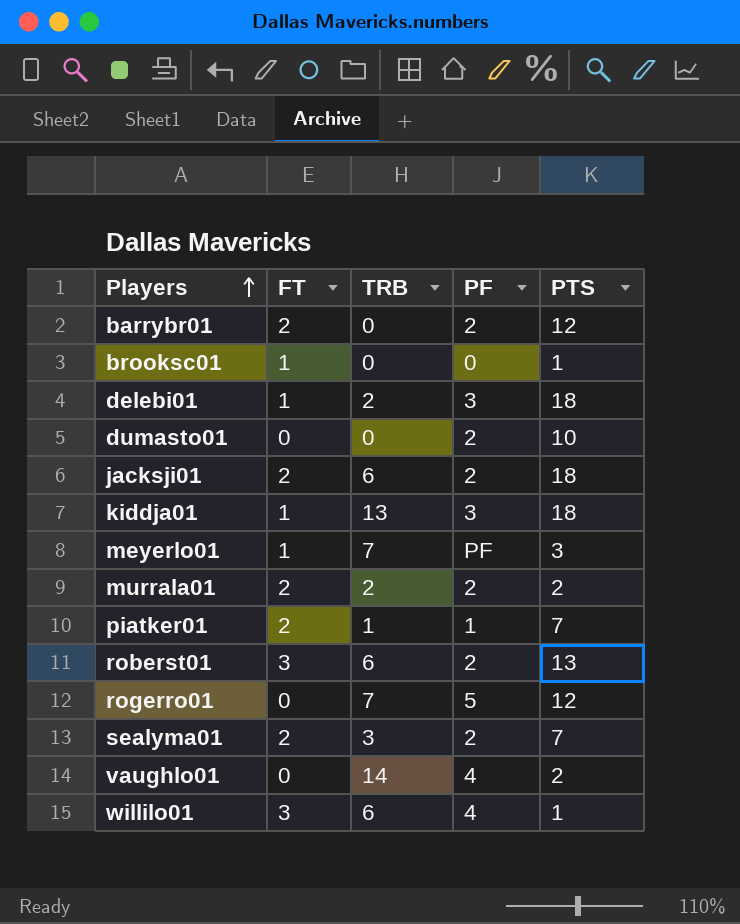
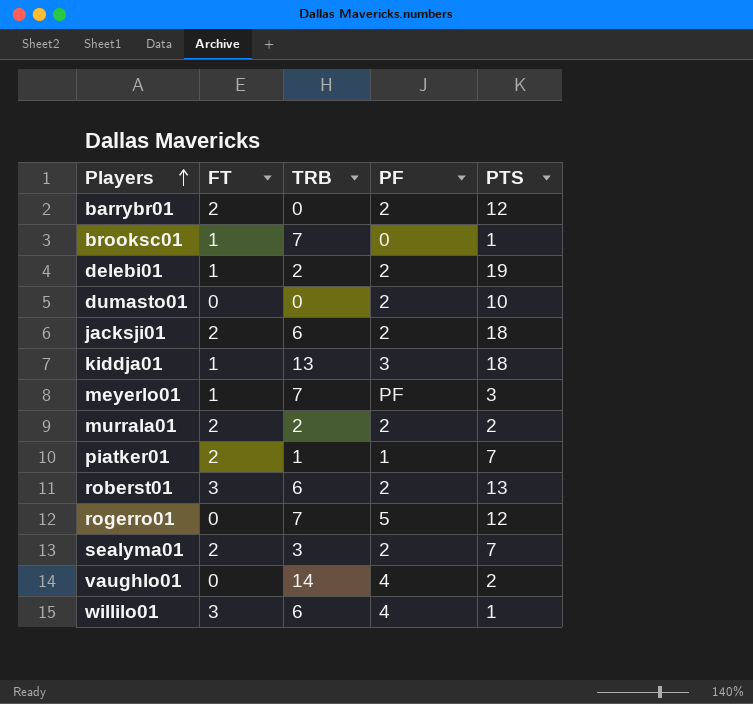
brooksc01 | TRB: 0 -> 7
delebi01 | PF: 3 -> 2
delebi01 | PTS: 18 -> 19

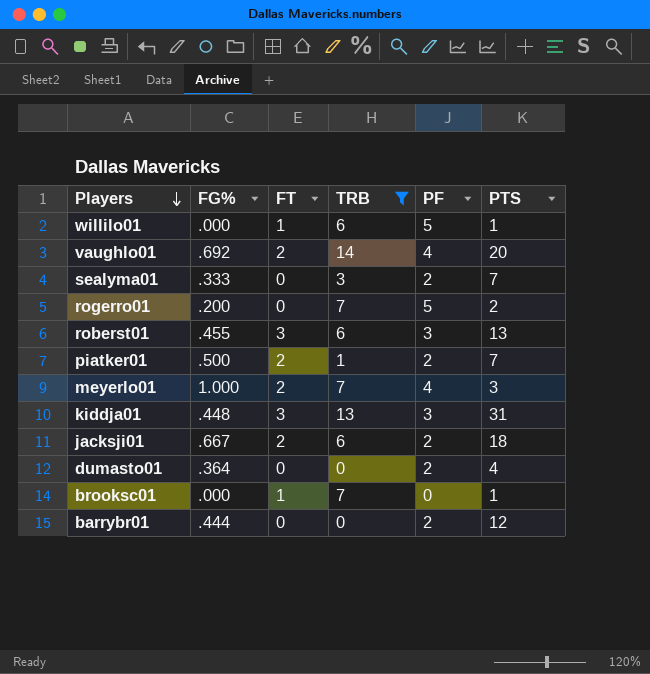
filter: none -> TRB != 2
row order: Players ascending -> Players descending
column FG% | position: none -> 2
willilo01 | FT: 3 -> 1
willilo01 | PF: 4 -> 5
vaughlo01 | FT: 0 -> 2
vaughlo01 | PTS: 2 -> 20
sealyma01 | FT: 2 -> 0
rogerro01 | PTS: 12 -> 2
roberst01 | PF: 2 -> 3
piatker01 | PF: 1 -> 2
meyerlo01 | FT: 1 -> 2
meyerlo01 | PF: PF -> 4
kiddja01 | FT: 1 -> 3
kiddja01 | PTS: 18 -> 31
dumasto01 | PTS: 10 -> 4
barrybr01 | FT: 2 -> 0

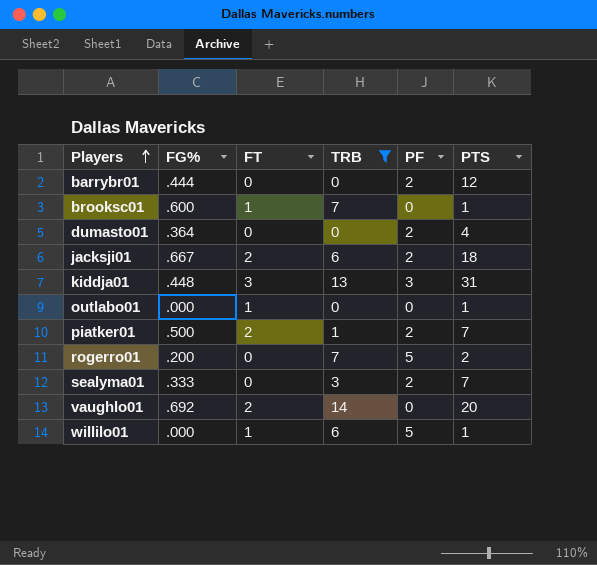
row order: Players descending -> Players ascending
row roberst01: .455 | 3 | 6 | 3 | 13 -> none
row meyerlo01: 1.000 | 2 | 7 | 4 | 3 -> none
brooksc01 | FG%: .000 -> .600
row outlabo01: none -> .000 | 1 | 0 | 0 | 1
vaughlo01 | PF: 4 -> 0

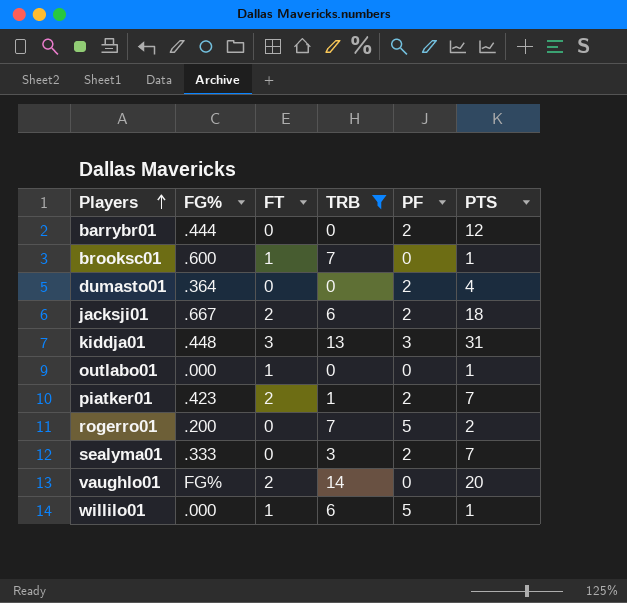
piatker01 | FG%: .500 -> .423
vaughlo01 | FG%: .692 -> FG%

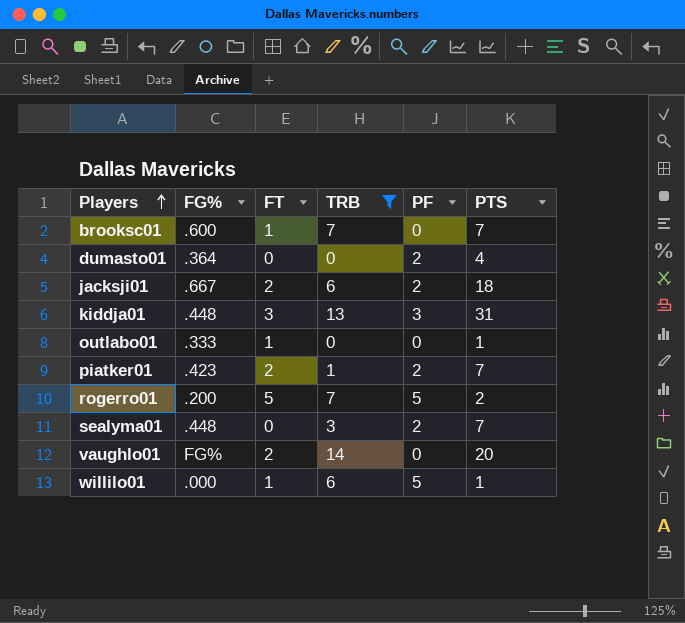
row barrybr01: .444 | 0 | 0 | 2 | 12 -> none
brooksc01 | PTS: 1 -> 7
outlabo01 | FG%: .000 -> .333
rogerro01 | FT: 0 -> 5
sealyma01 | FG%: .333 -> .448

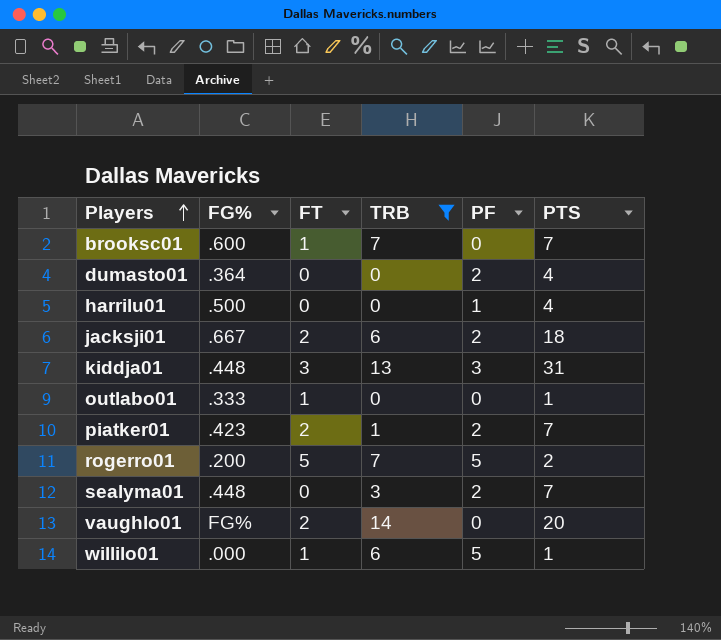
row harrilu01: none -> .500 | 0 | 0 | 1 | 4

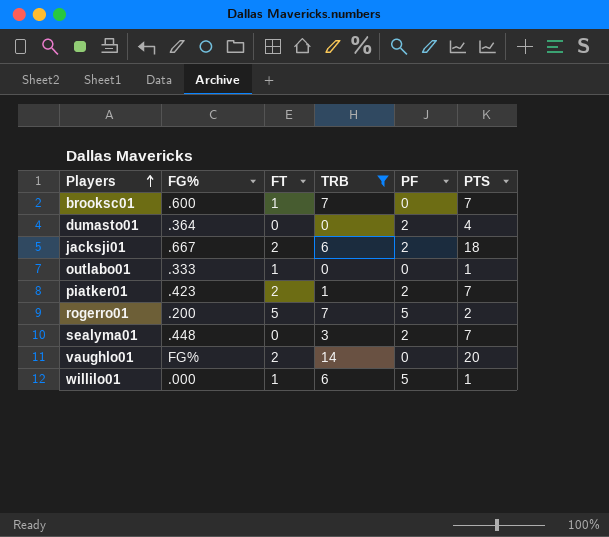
row harrilu01: .500 | 0 | 0 | 1 | 4 -> none
row kiddja01: .448 | 3 | 13 | 3 | 31 -> none

